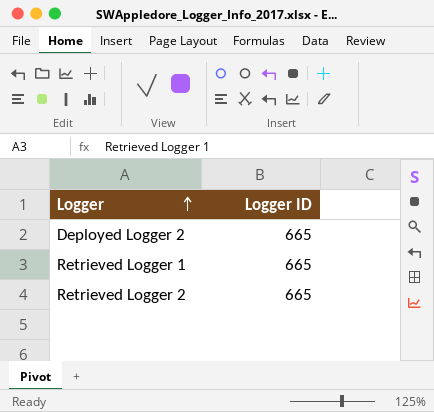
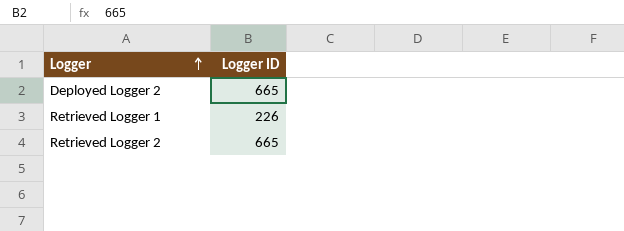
Retrieved Logger 1 | Logger ID: 665 -> 226

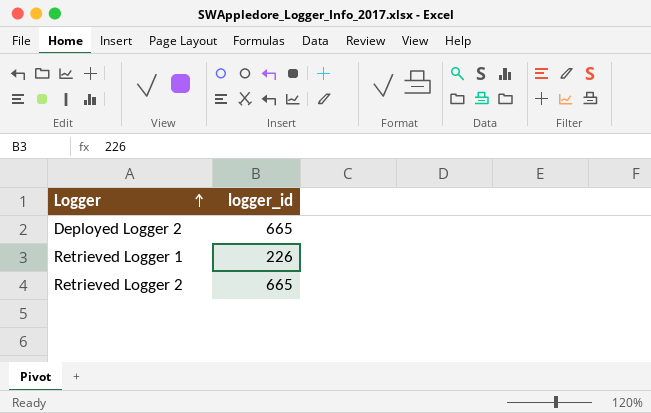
column name: Logger ID -> logger_id

